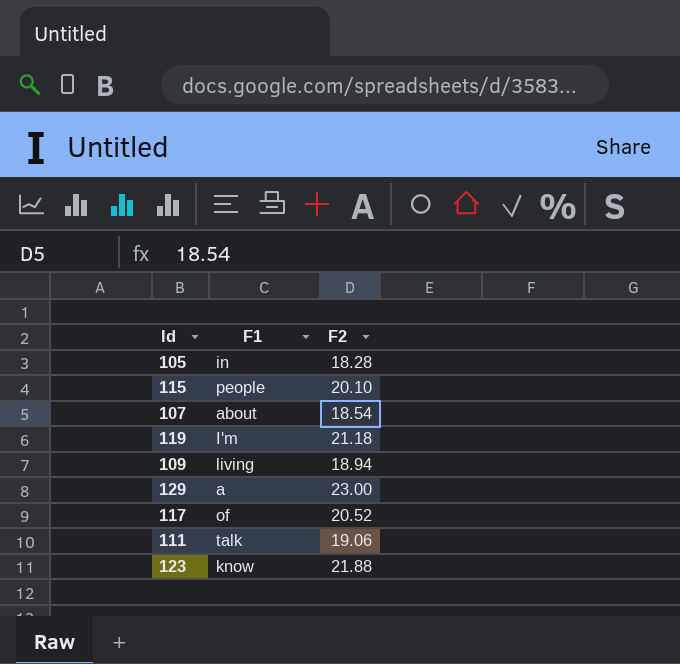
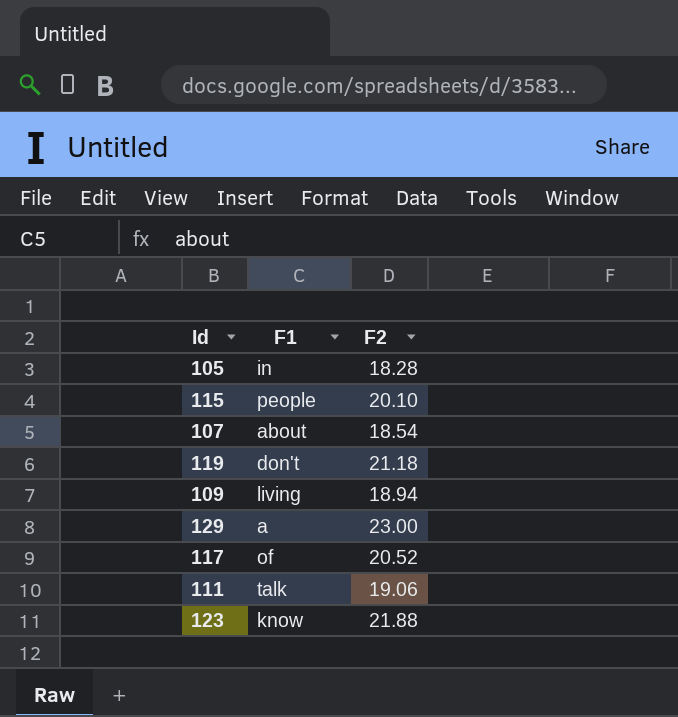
119 | F1: I'm -> don't

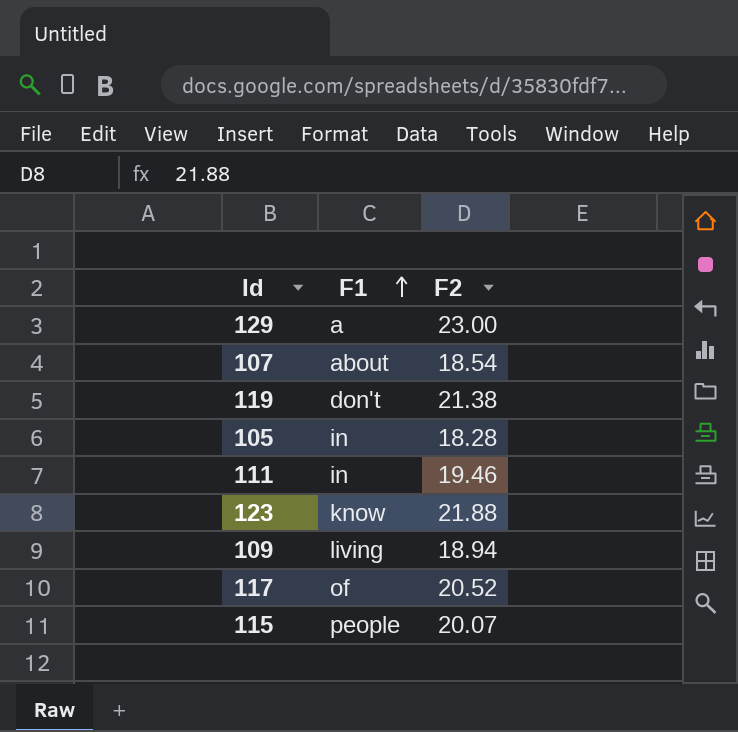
row order: none -> F1 ascending
119 | F2: 21.18 -> 21.38
111 | F1: talk -> in
111 | F2: 19.06 -> 19.46
115 | F2: 20.10 -> 20.07

